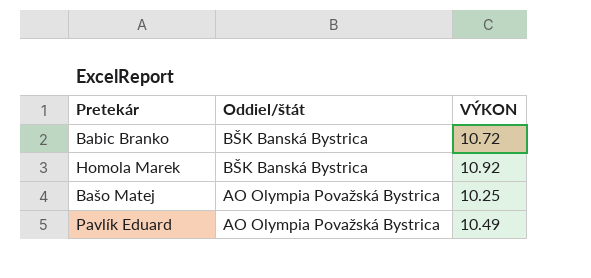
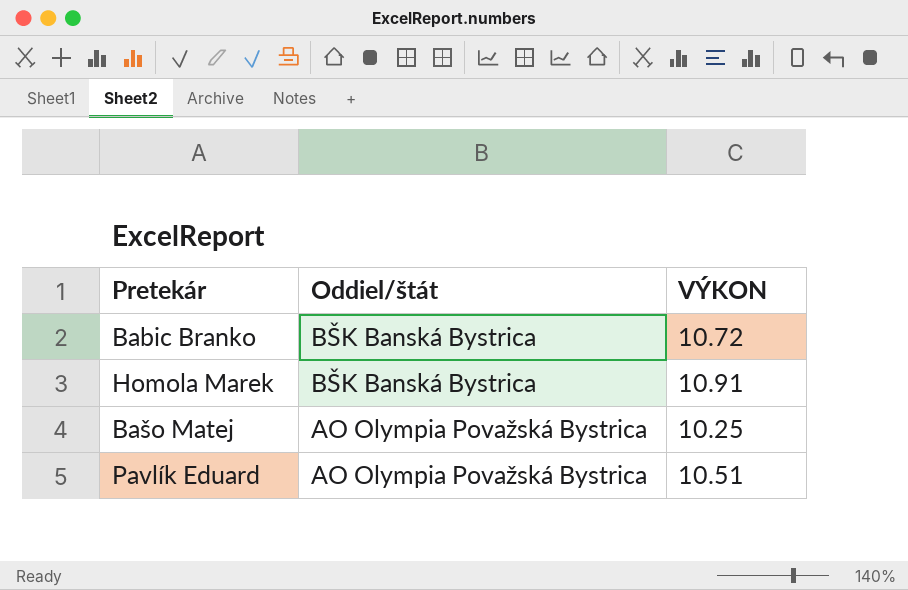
Homola Marek | VÝKON: 10.92 -> 10.91
Pavlík Eduard | VÝKON: 10.49 -> 10.51

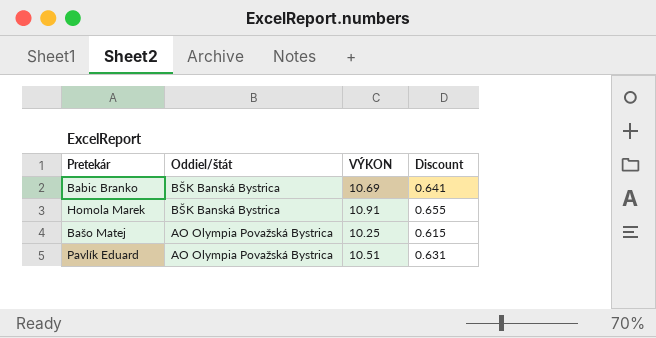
column Discount | formula: none -> [VÝKON] * 0.06
Babic Branko | VÝKON: 10.72 -> 10.69

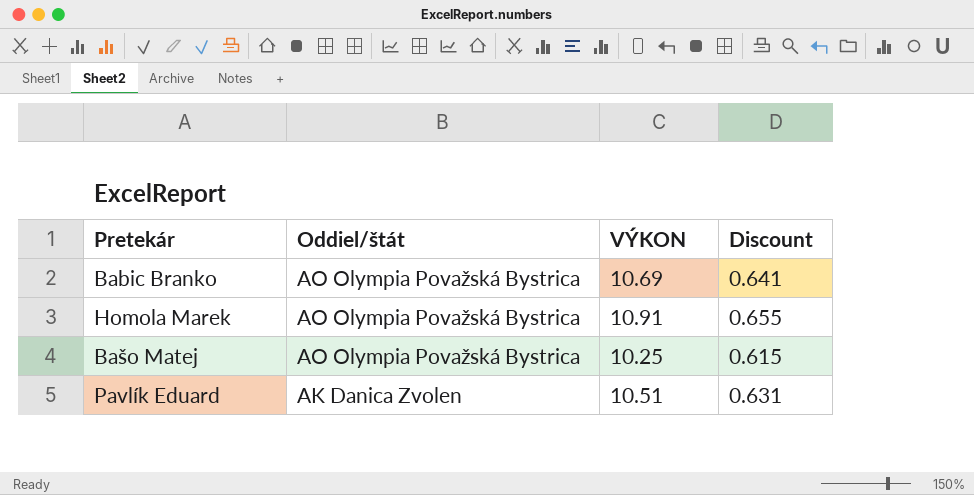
Babic Branko | Oddiel/štát: BŠK Banská Bystrica -> AO Olympia Považská Bystrica
Homola Marek | Oddiel/štát: BŠK Banská Bystrica -> AO Olympia Považská Bystrica
Pavlík Eduard | Oddiel/štát: AO Olympia Považská Bystrica -> AK Danica Zvolen

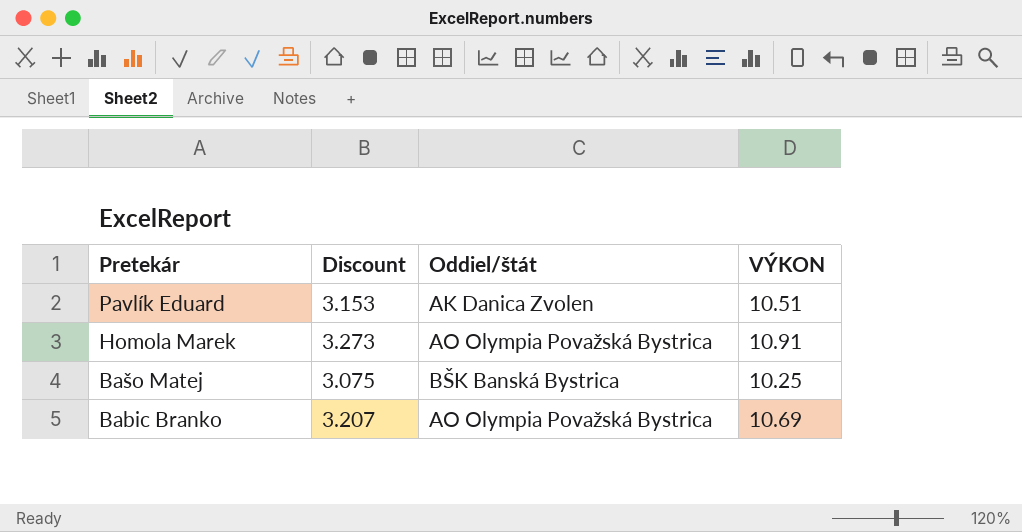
row order: Oddiel/štát descending -> Pretekár descending
column Discount | formula: [VÝKON] * 0.06 -> [VÝKON] * 0.3
column Discount | position: 4 -> 2
Bašo Matej | Oddiel/štát: AO Olympia Považská Bystrica -> BŠK Banská Bystrica

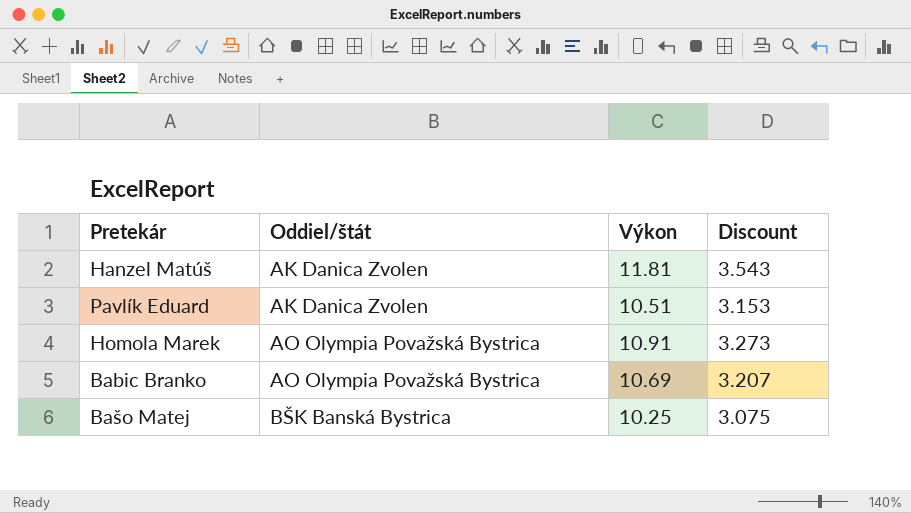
row order: Pretekár descending -> Oddiel/štát ascending
column name: VÝKON -> Výkon
column Discount | position: 2 -> 4
row Hanzel Matúš: none -> AK Danica Zvolen | 11.81 | 3.543

